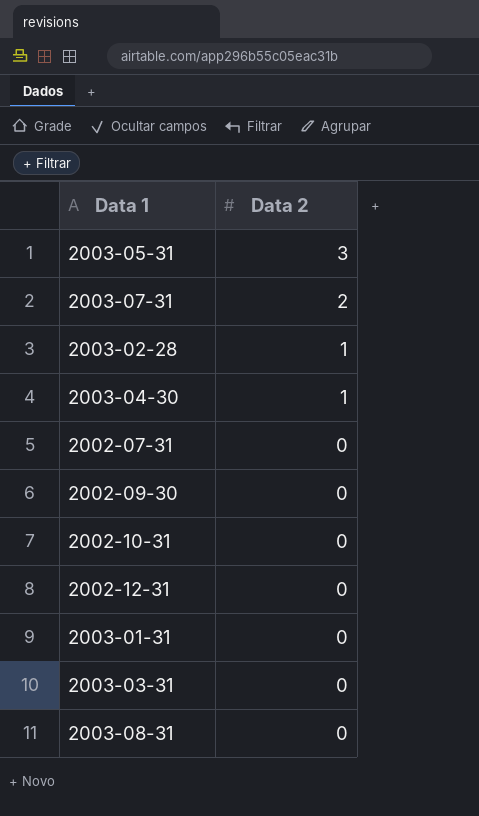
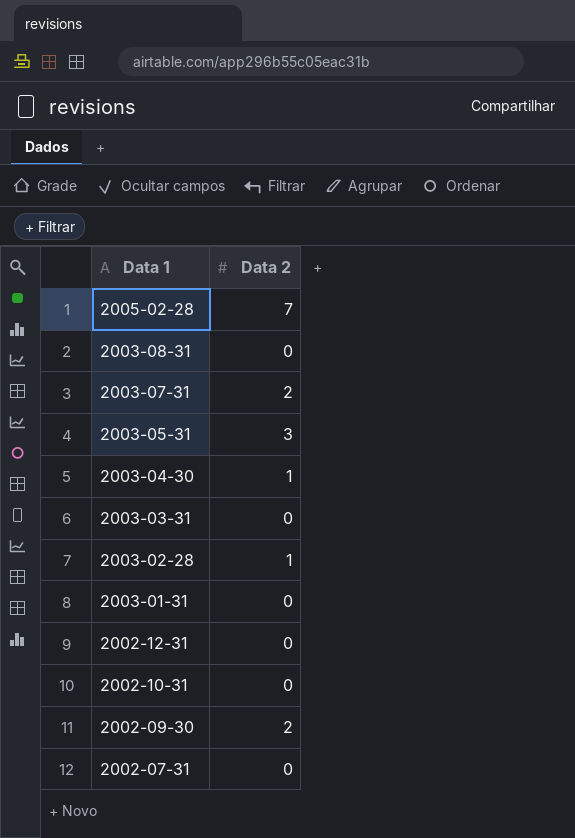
row order: Data 2 descending -> Data 1 descending
row 2005-02-28: none -> 7
2002-09-30 | Data 2: 0 -> 2

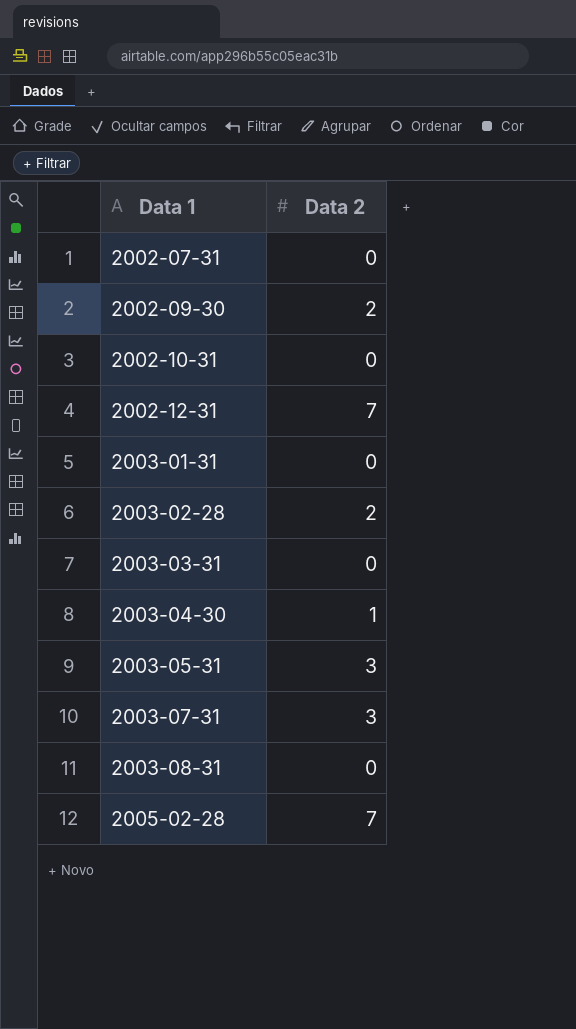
row order: Data 1 descending -> Data 1 ascending
2002-12-31 | Data 2: 0 -> 7
2003-02-28 | Data 2: 1 -> 2
2003-07-31 | Data 2: 2 -> 3

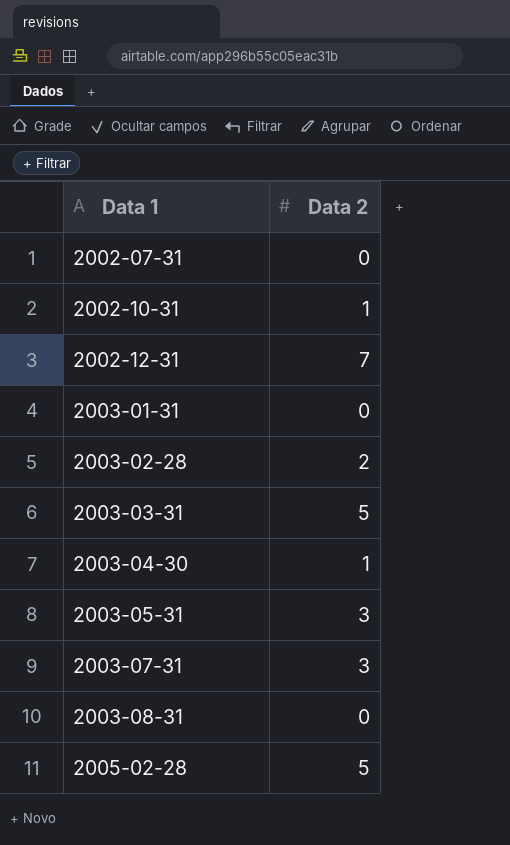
row 2002-09-30: 2 -> none
2002-10-31 | Data 2: 0 -> 1
2003-03-31 | Data 2: 0 -> 5
2005-02-28 | Data 2: 7 -> 5

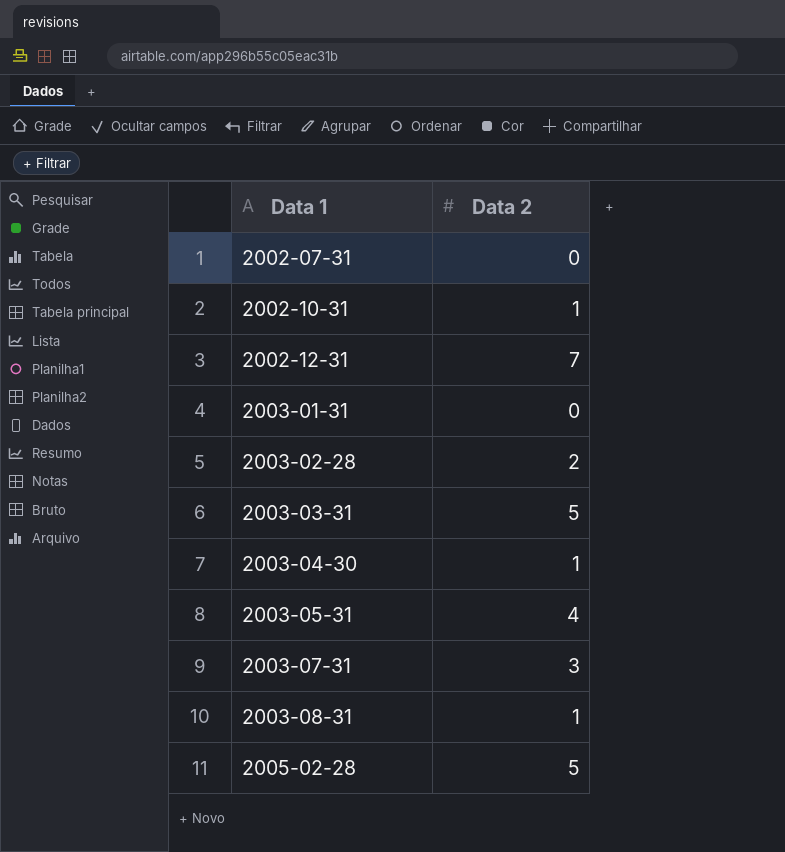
2003-05-31 | Data 2: 3 -> 4
2003-08-31 | Data 2: 0 -> 1

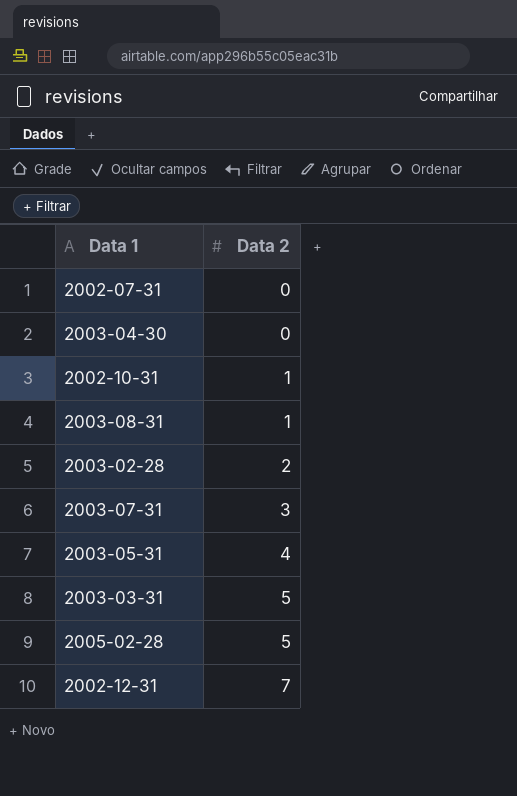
row order: Data 1 ascending -> Data 2 ascending
row 2003-01-31: 0 -> none
2003-04-30 | Data 2: 1 -> 0

